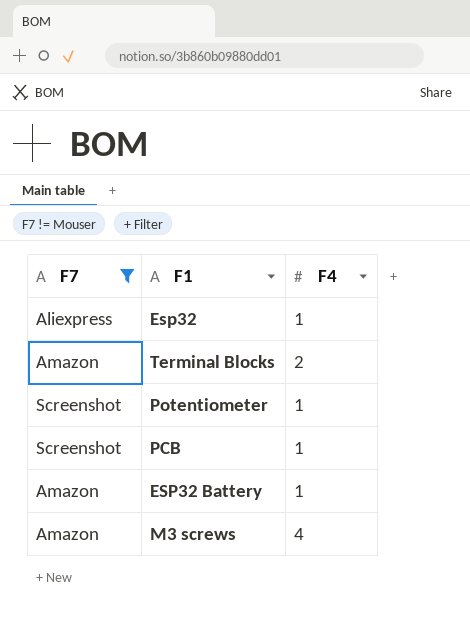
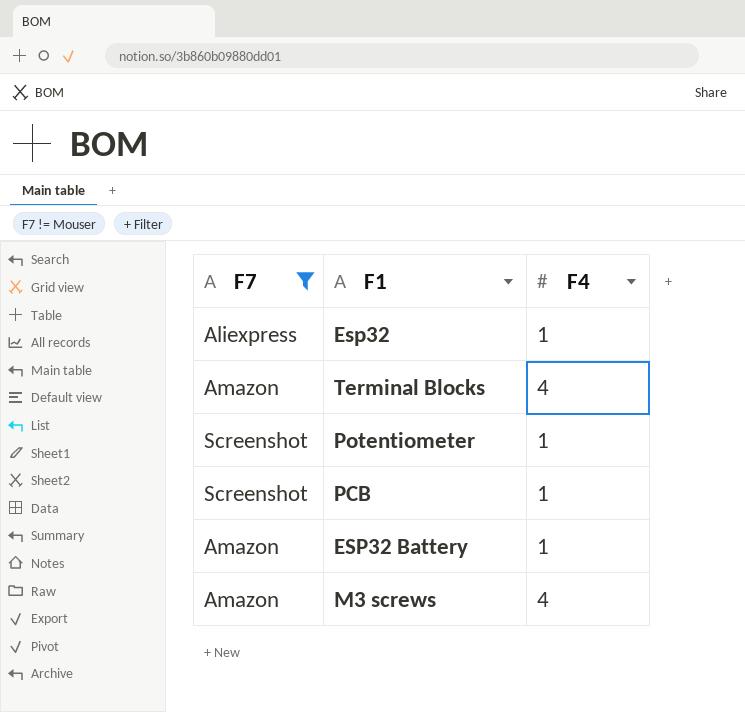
Terminal Blocks | F4: 2 -> 4

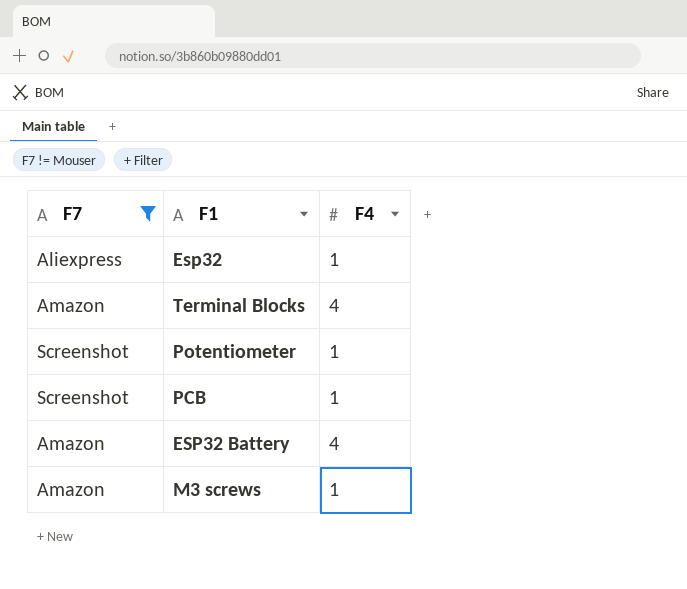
ESP32 Battery | F4: 1 -> 4
M3 screws | F4: 4 -> 1

